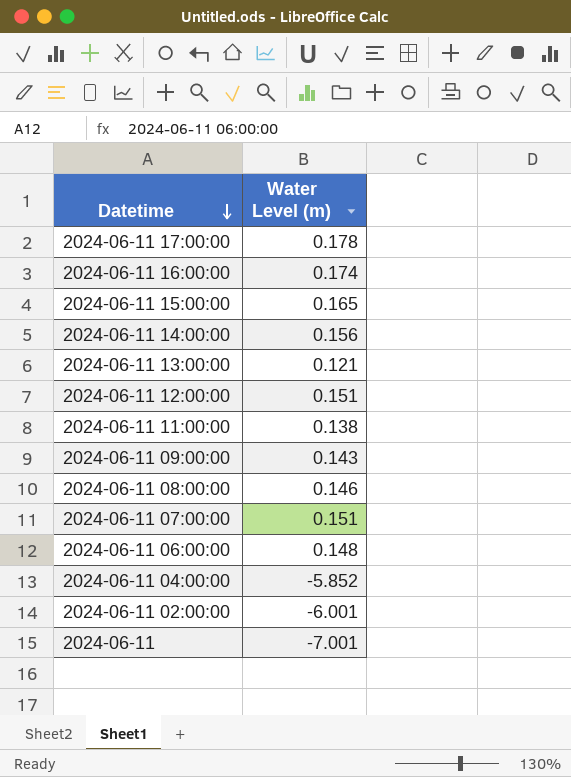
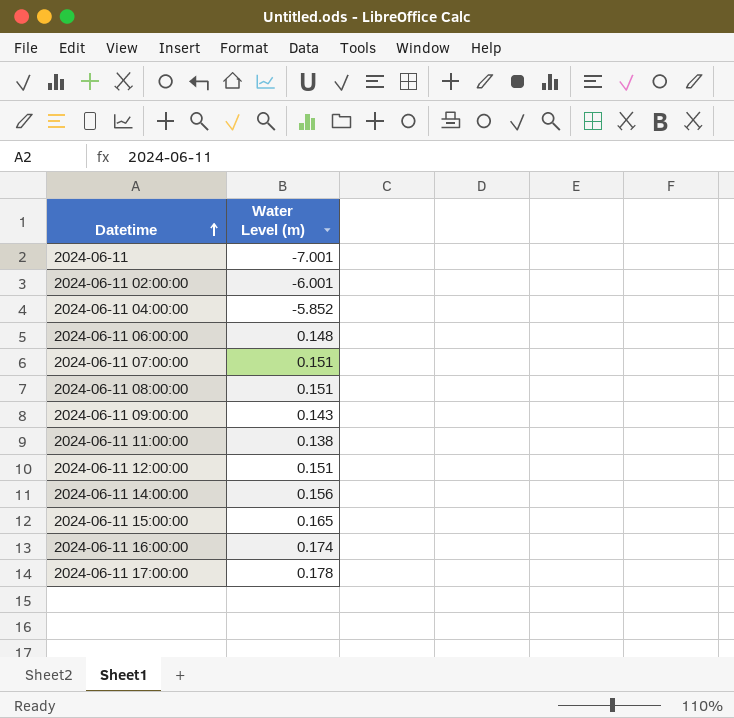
row order: Datetime descending -> Datetime ascending
row 2024-06-11 13:00:00: 0.121 -> none
2024-06-11 08:00:00 | Water Level (m): 0.146 -> 0.151

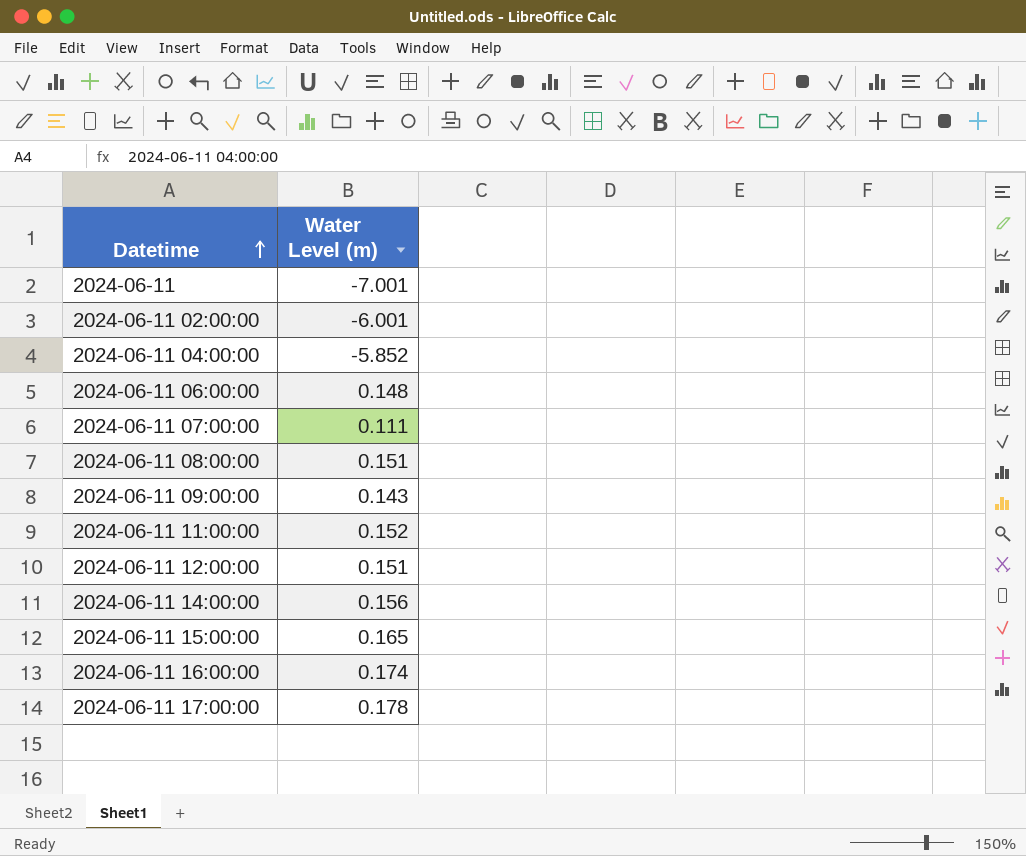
2024-06-11 07:00:00 | Water Level (m): 0.151 -> 0.111
2024-06-11 11:00:00 | Water Level (m): 0.138 -> 0.152

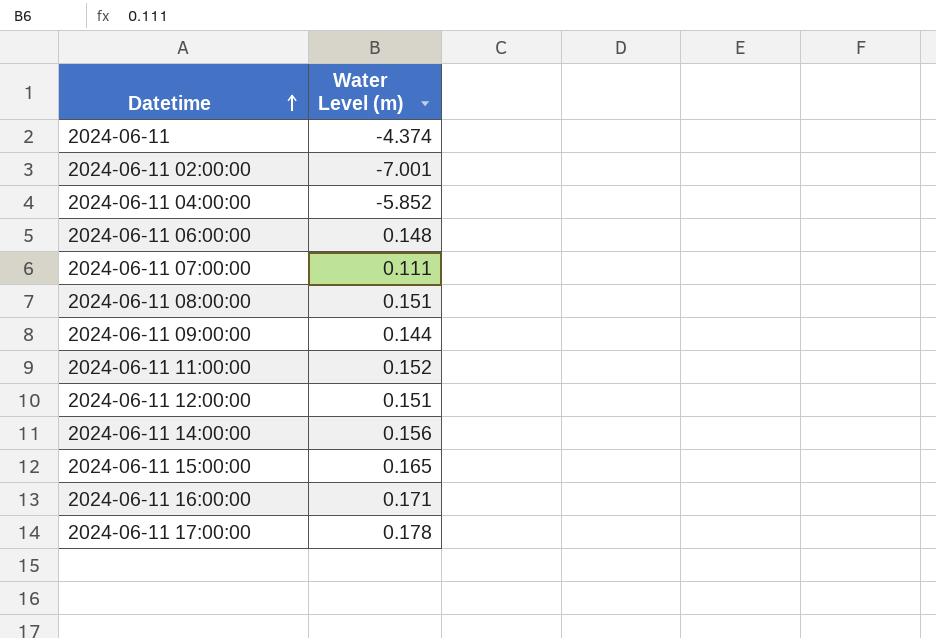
2024-06-11 | Water Level (m): -7.001 -> -4.374
2024-06-11 02:00:00 | Water Level (m): -6.001 -> -7.001
2024-06-11 09:00:00 | Water Level (m): 0.143 -> 0.144
2024-06-11 16:00:00 | Water Level (m): 0.174 -> 0.171

